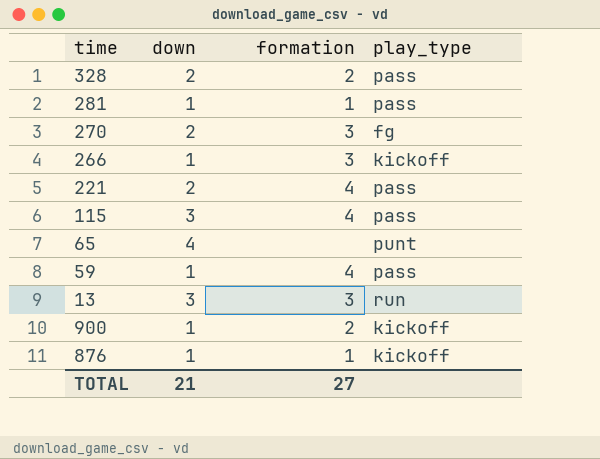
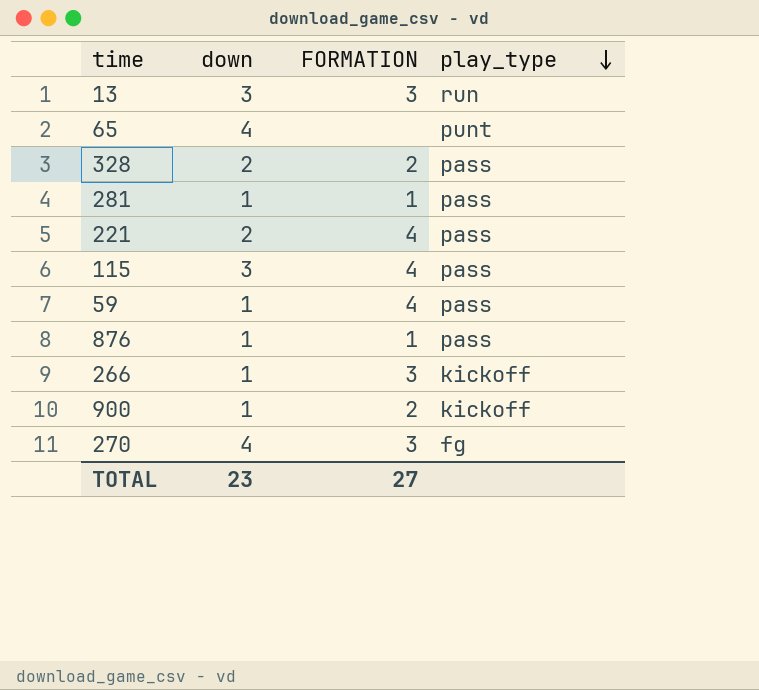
row order: none -> play_type descending
column name: formation -> FORMATION
876 | play_type: kickoff -> pass
270 | down: 2 -> 4
TOTAL | down: 21 -> 23

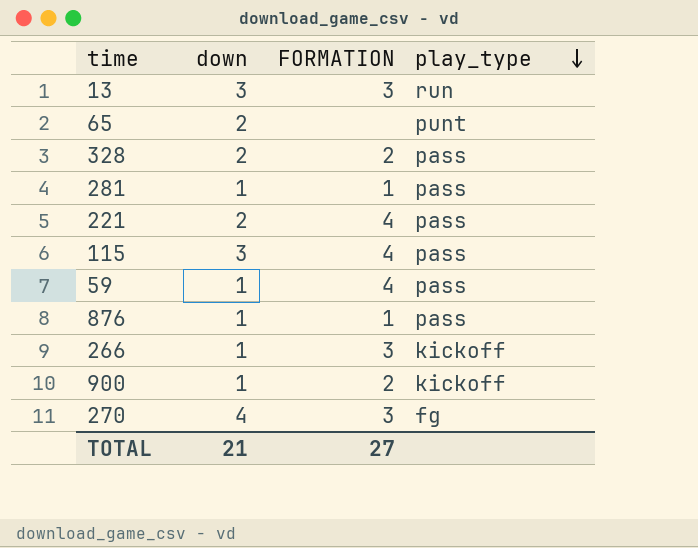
65 | down: 4 -> 2
TOTAL | down: 23 -> 21

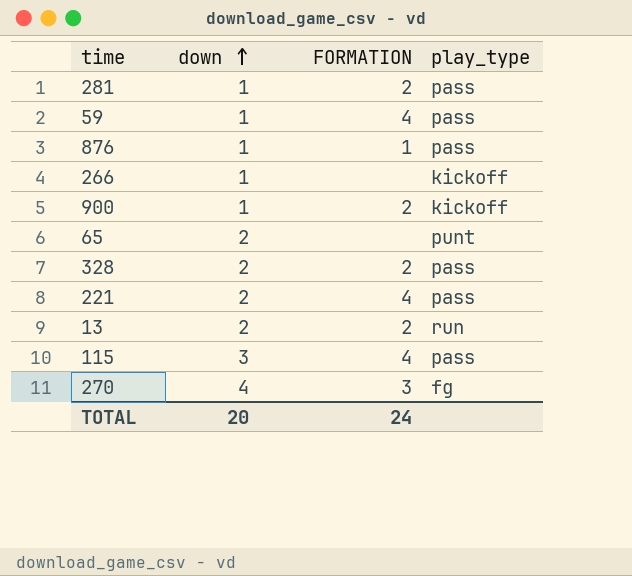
row order: play_type descending -> down ascending
281 | FORMATION: 1 -> 2
266 | FORMATION: 3 -> none
13 | down: 3 -> 2
13 | FORMATION: 3 -> 2
TOTAL | down: 21 -> 20
TOTAL | FORMATION: 27 -> 24

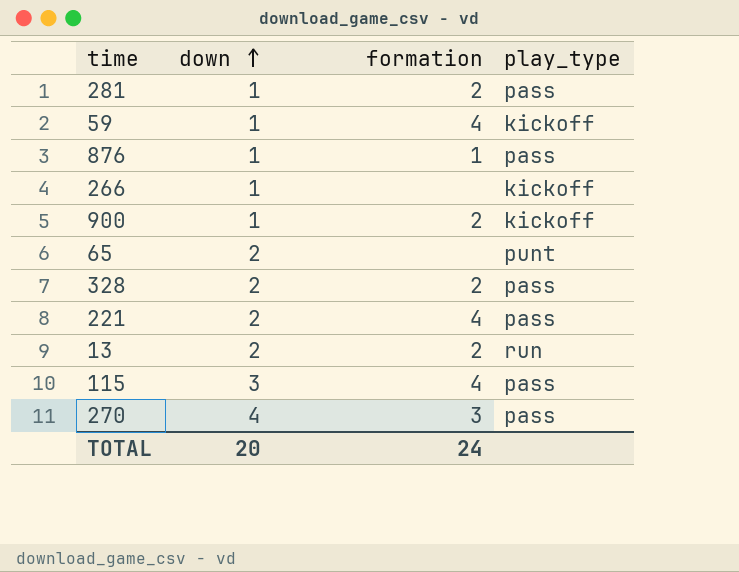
column name: FORMATION -> formation
59 | play_type: pass -> kickoff
270 | play_type: fg -> pass

